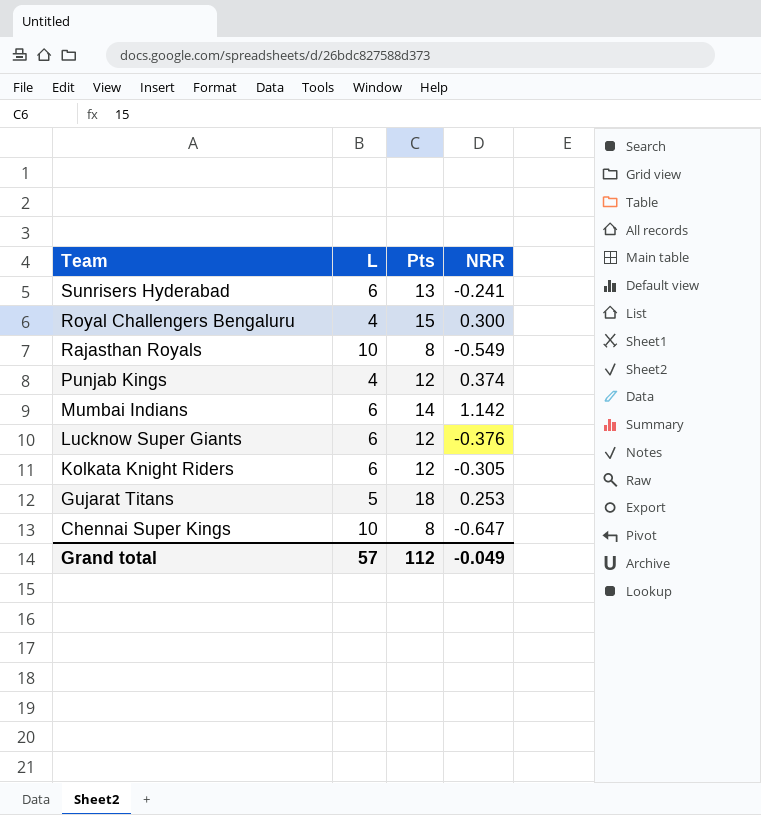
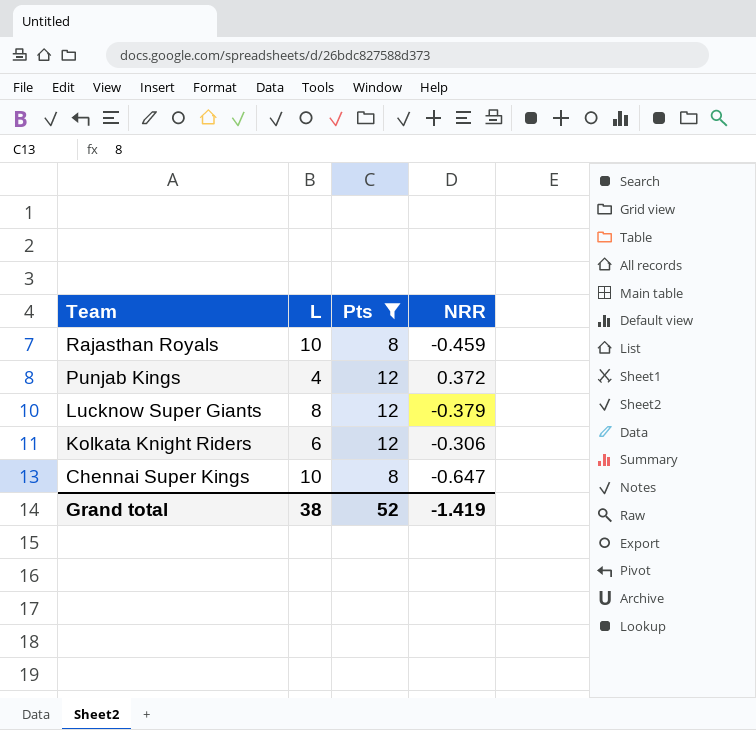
filter: none -> Pts <= 12
Rajasthan Royals | NRR: -0.549 -> -0.459
Punjab Kings | NRR: 0.374 -> 0.372
Lucknow Super Giants | L: 6 -> 8
Lucknow Super Giants | NRR: -0.376 -> -0.379
Kolkata Knight Riders | NRR: -0.305 -> -0.306
Grand total | L: 57 -> 38
Grand total | Pts: 112 -> 52
Grand total | NRR: -0.049 -> -1.419

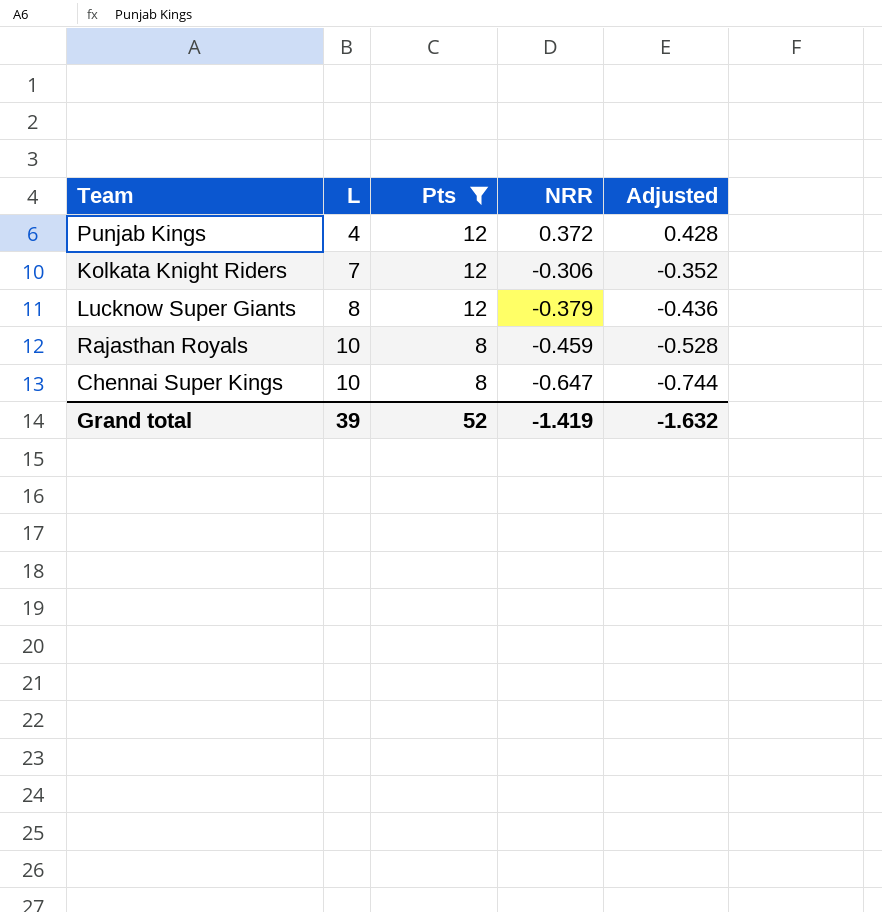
row order: Team descending -> L ascending
column Adjusted | formula: none -> [NRR] * 1.15
Kolkata Knight Riders | L: 6 -> 7
Grand total | L: 38 -> 39

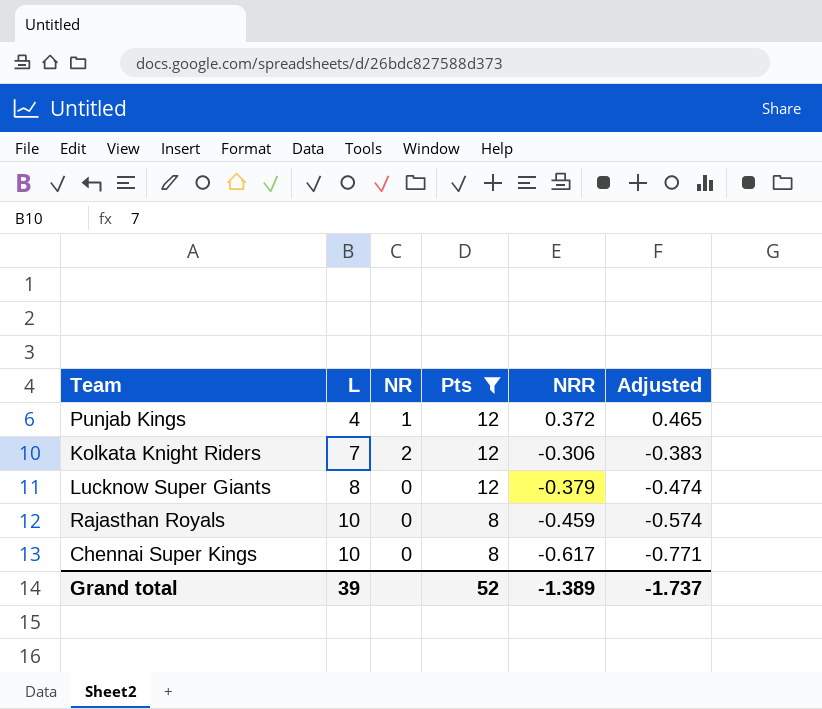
column NR | position: none -> 3
column Adjusted | formula: [NRR] * 1.15 -> [NRR] * 1.25
Chennai Super Kings | NRR: -0.647 -> -0.617
Grand total | NRR: -1.419 -> -1.389
Grand total | Adjusted: -1.632 -> -1.737

